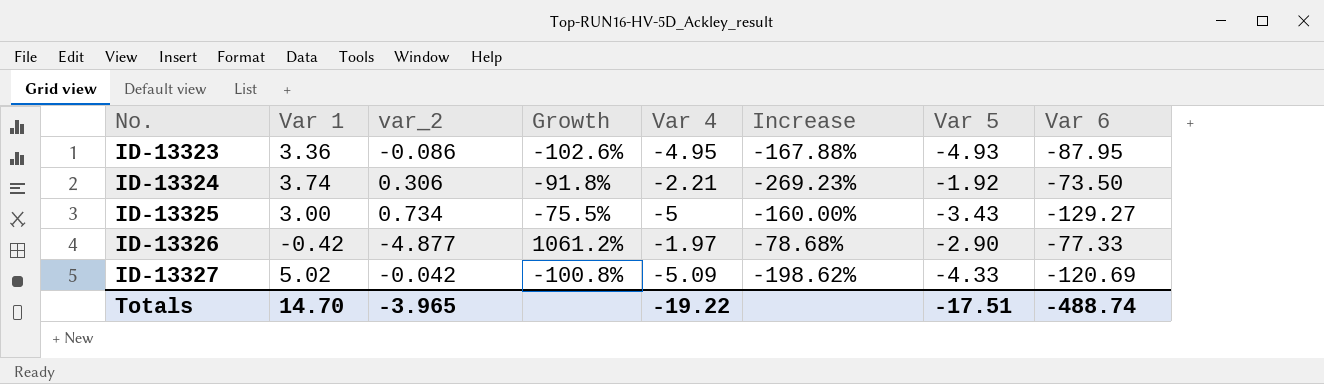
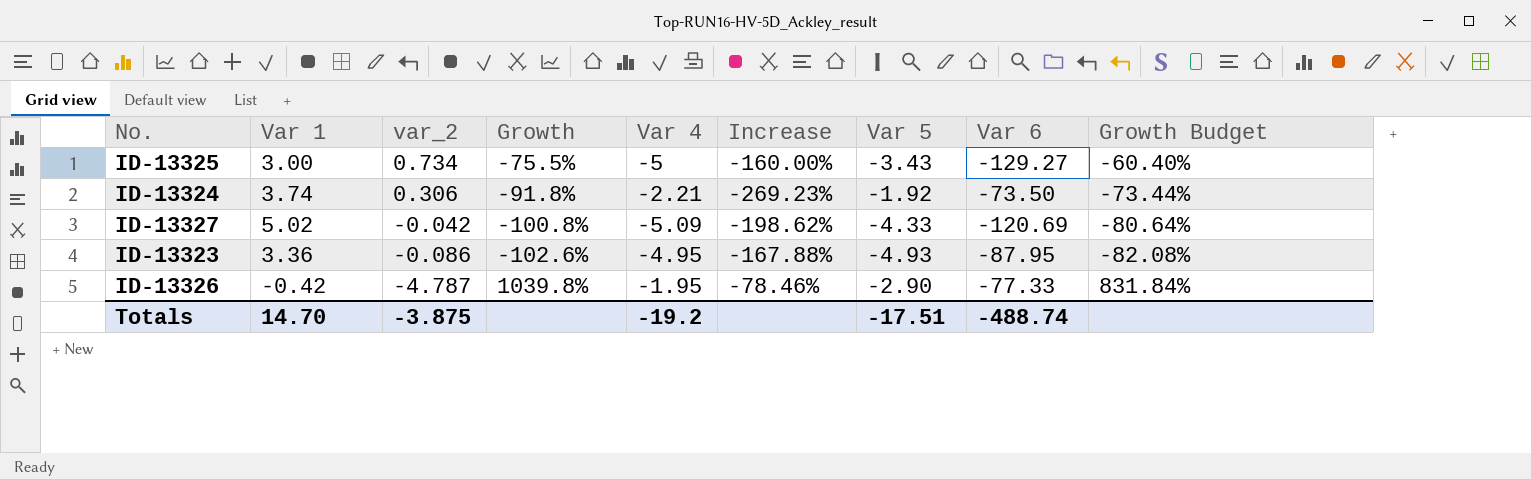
row order: No. ascending -> var_2 descending
column Growth Budget | formula: none -> [Growth] * 0.8
ID-13326 | var_2: -4.877 -> -4.787
ID-13326 | Growth: 1061.2% -> 1039.8%
ID-13326 | Var 4: -1.97 -> -1.95
ID-13326 | Increase: -78.68% -> -78.46%
Totals | var_2: -3.965 -> -3.875
Totals | Var 4: -19.22 -> -19.2

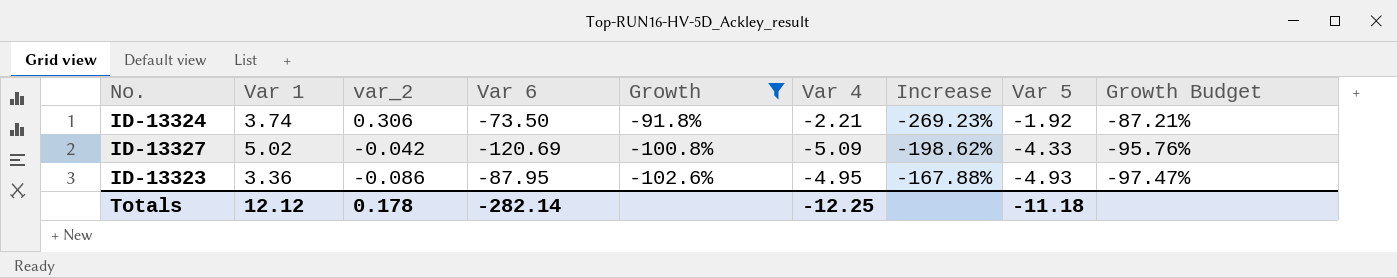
filter: none -> Growth <= -91.8%
column Var 6 | position: 8 -> 4
column Growth Budget | formula: [Growth] * 0.8 -> [Growth] * 0.95
Totals | Var 1: 14.70 -> 12.12
Totals | var_2: -3.875 -> 0.178
Totals | Var 6: -488.74 -> -282.14
Totals | Var 4: -19.2 -> -12.25
Totals | Var 5: -17.51 -> -11.18

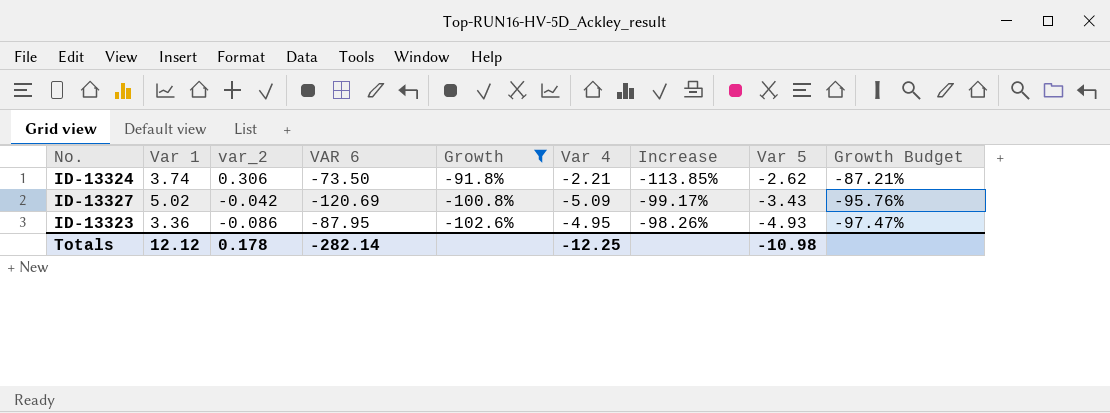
column name: Var 6 -> VAR 6
column Increase | formula: ([Var 1] - [Var 4]) / [Var 4] -> ([var_2] - [Var 4]) / [Var 4]
ID-13324 | Var 5: -1.92 -> -2.62
ID-13327 | Var 5: -4.33 -> -3.43
Totals | Var 5: -11.18 -> -10.98

